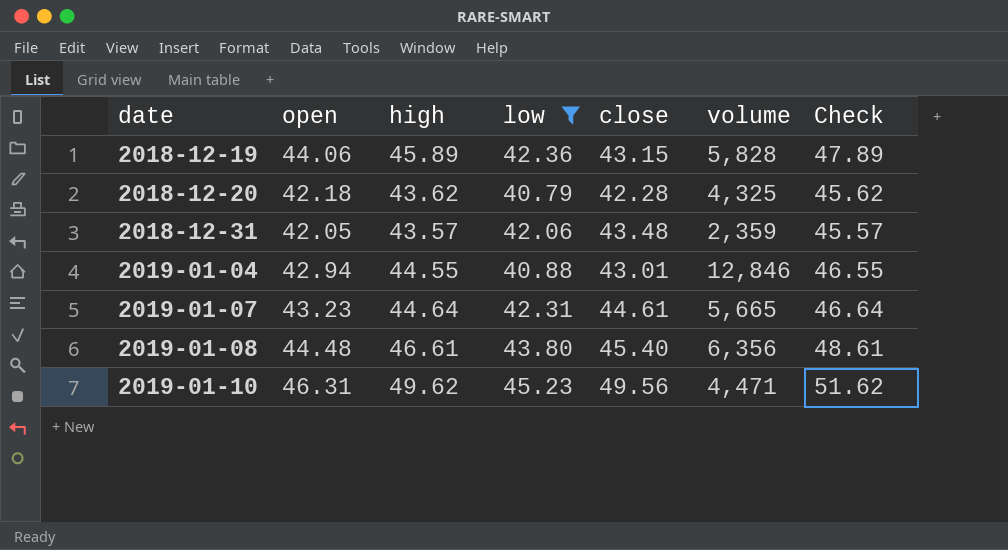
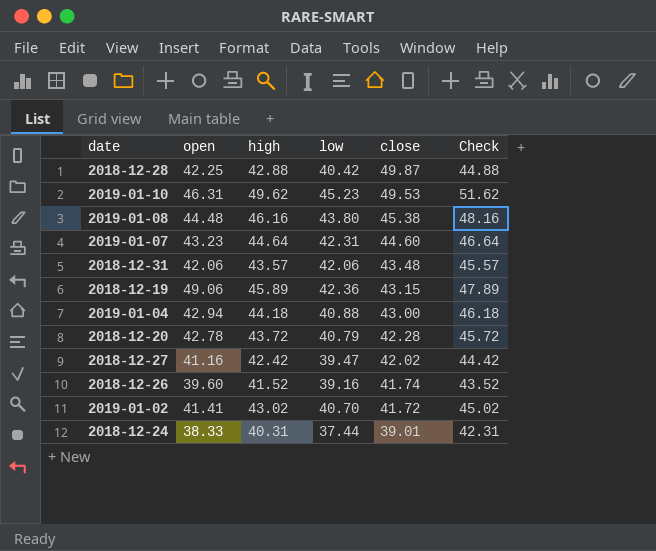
filter: low >= 40.79 -> none
row order: date ascending -> close descending
column volume | position: 6 -> none
2019-01-10 | close: 49.56 -> 49.53
2019-01-08 | high: 46.61 -> 46.16
2019-01-08 | close: 45.40 -> 45.38
2019-01-08 | Check: 48.61 -> 48.16
2019-01-07 | close: 44.61 -> 44.60
2018-12-31 | open: 42.05 -> 42.06
2018-12-19 | open: 44.06 -> 49.06
2019-01-04 | high: 44.55 -> 44.18
2019-01-04 | close: 43.01 -> 43.00
2019-01-04 | Check: 46.55 -> 46.18
2018-12-20 | open: 42.18 -> 42.78
2018-12-20 | high: 43.62 -> 43.72
2018-12-20 | Check: 45.62 -> 45.72

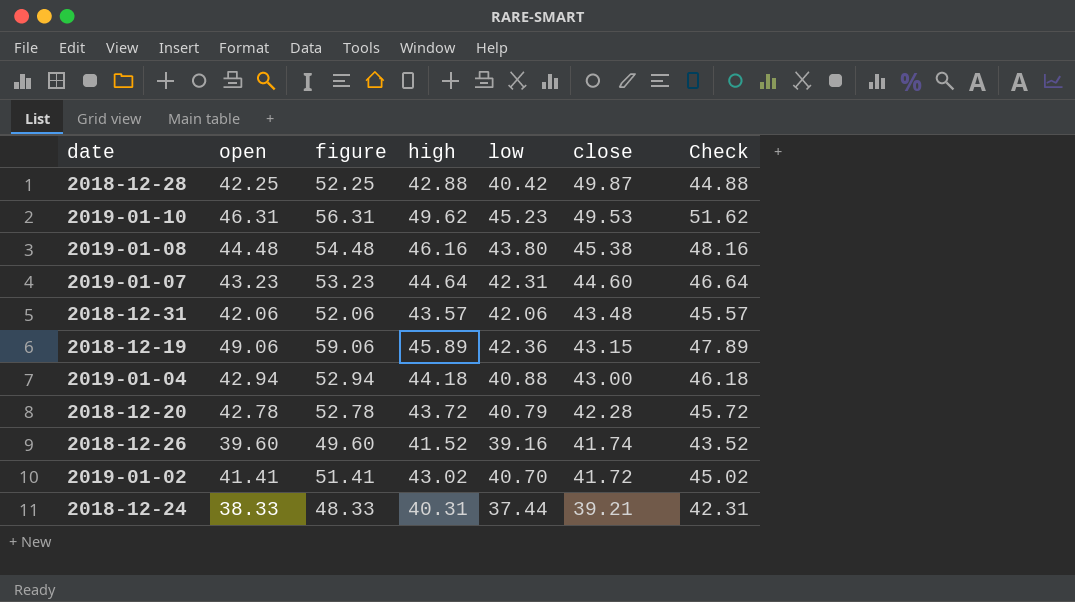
column figure | formula: none -> [open] + 10
row 2018-12-27: 41.16 | 42.42 | 39.47 | 42.02 | 44.42 -> none
2018-12-24 | close: 39.01 -> 39.21

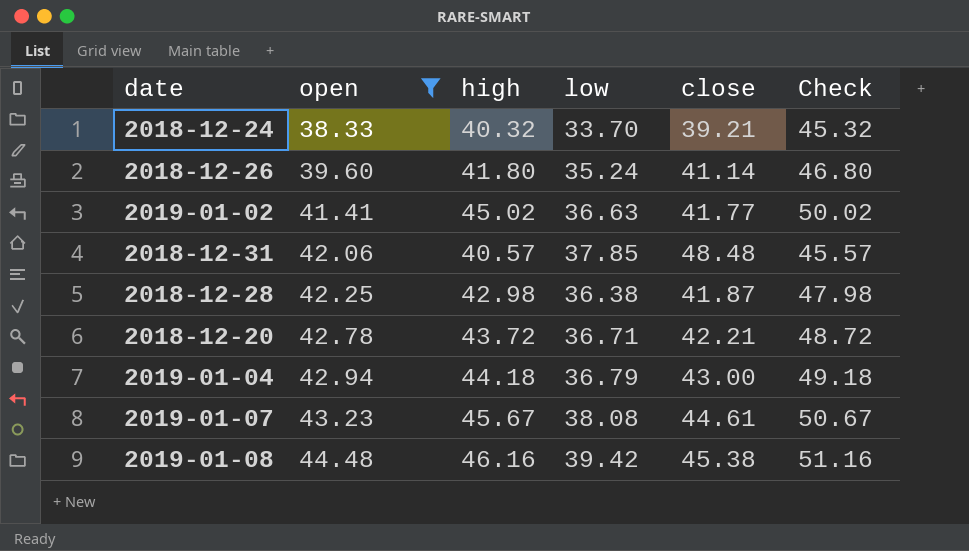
filter: none -> open <= 44.48
row order: close descending -> open ascending
column figure | formula: [open] + 10 -> none
column Check | formula: [high] + 2 -> [high] + 5
2018-12-24 | high: 40.31 -> 40.32
2018-12-24 | low: 37.44 -> 33.70
2018-12-26 | high: 41.52 -> 41.80
2018-12-26 | low: 39.16 -> 35.24
2018-12-26 | close: 41.74 -> 41.14
2019-01-02 | high: 43.02 -> 45.02
2019-01-02 | low: 40.70 -> 36.63
2019-01-02 | close: 41.72 -> 41.77
2018-12-31 | high: 43.57 -> 40.57
2018-12-31 | low: 42.06 -> 37.85
2018-12-31 | close: 43.48 -> 48.48
2018-12-28 | high: 42.88 -> 42.98
2018-12-28 | low: 40.42 -> 36.38
2018-12-28 | close: 49.87 -> 41.87
2018-12-20 | low: 40.79 -> 36.71
2018-12-20 | close: 42.28 -> 42.21
2019-01-04 | low: 40.88 -> 36.79
2019-01-07 | high: 44.64 -> 45.67
2019-01-07 | low: 42.31 -> 38.08
2019-01-07 | close: 44.60 -> 44.61
2019-01-08 | low: 43.80 -> 39.42

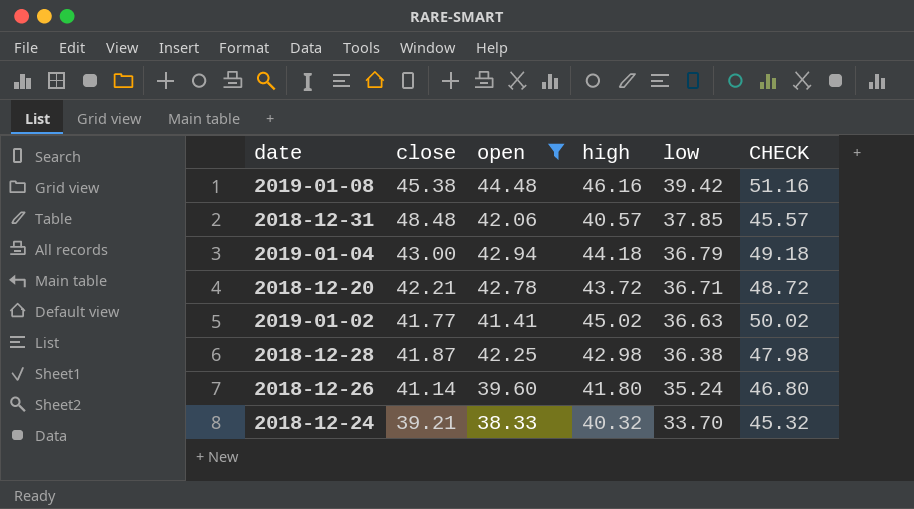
row order: open ascending -> low descending
column close | position: 5 -> 2
column name: Check -> CHECK
row 2019-01-07: 43.23 | 45.67 | 38.08 | 44.61 | 50.67 -> none

